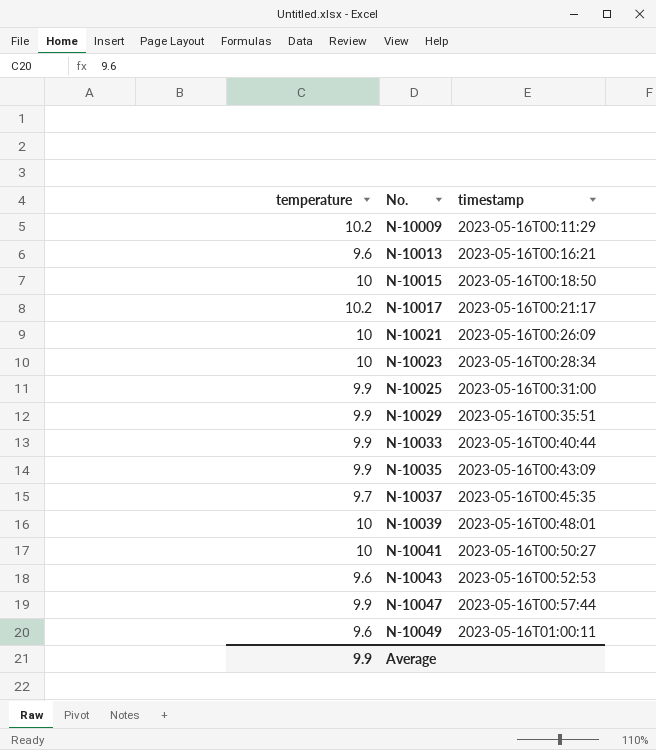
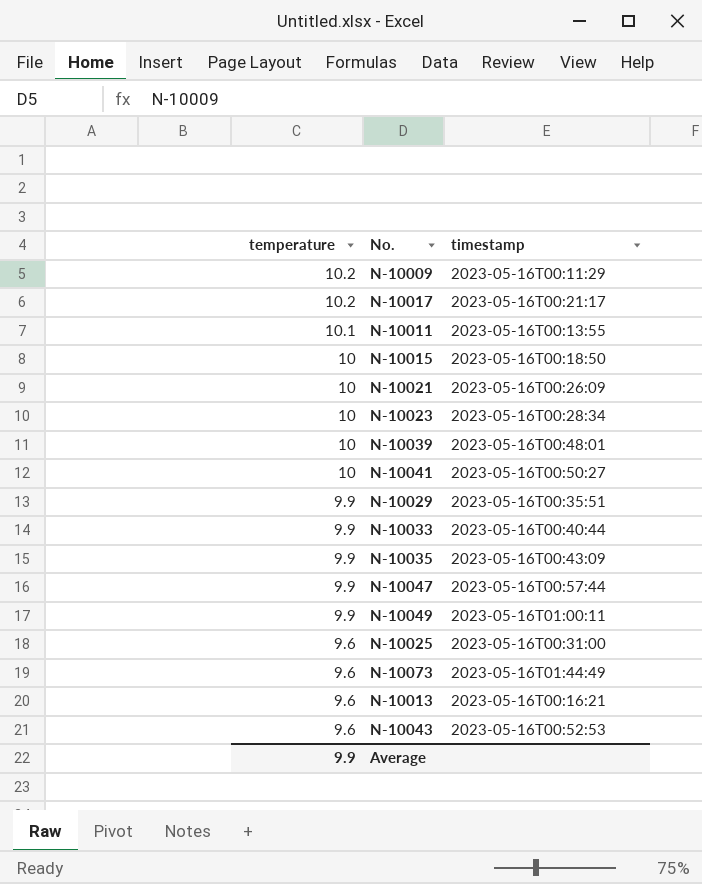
row order: No. ascending -> temperature descending
row N-10037: 9.7 | 2023-05-16T00:45:35 -> none
row N-10011: none -> 10.1 | 2023-05-16T00:13:55
N-10049 | temperature: 9.6 -> 9.9
N-10025 | temperature: 9.9 -> 9.6
row N-10073: none -> 9.6 | 2023-05-16T01:44:49

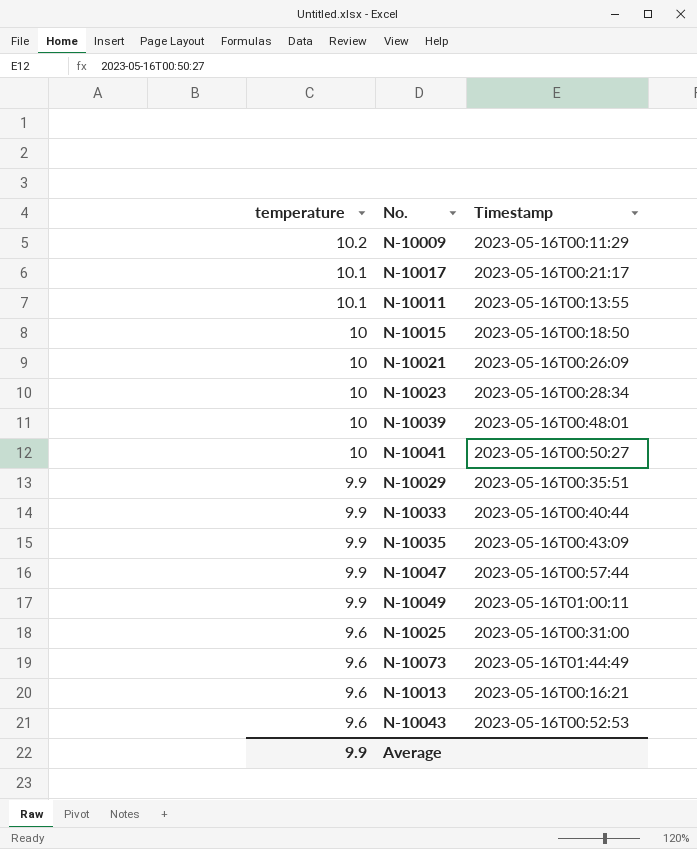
column name: timestamp -> Timestamp
N-10017 | temperature: 10.2 -> 10.1

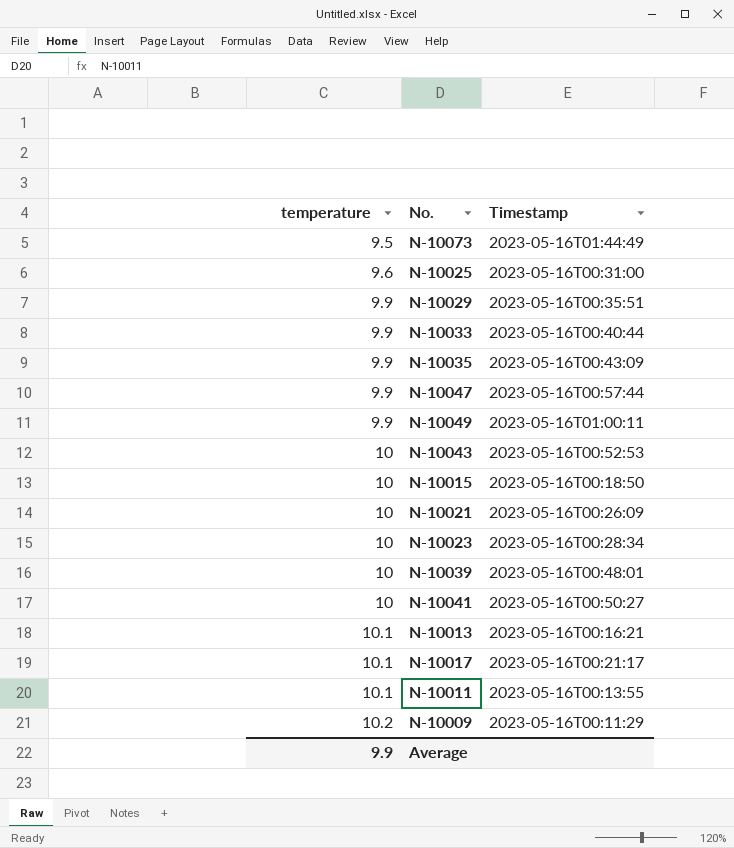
row order: temperature descending -> temperature ascending
N-10073 | temperature: 9.6 -> 9.5
N-10043 | temperature: 9.6 -> 10
N-10013 | temperature: 9.6 -> 10.1

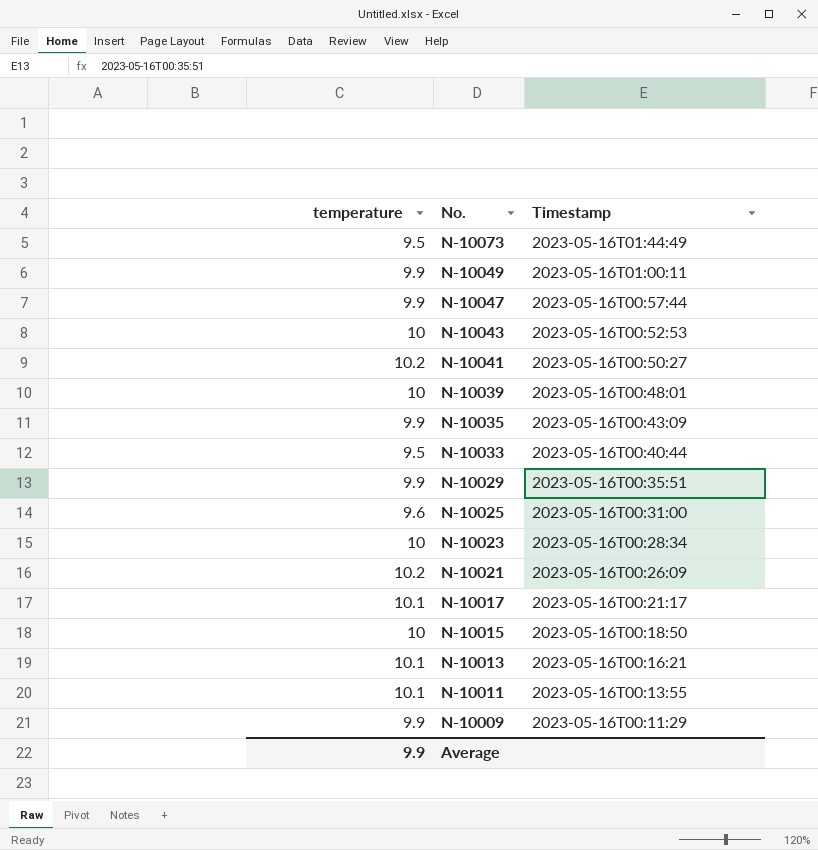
row order: temperature ascending -> No. descending
N-10041 | temperature: 10 -> 10.2
N-10033 | temperature: 9.9 -> 9.5
N-10021 | temperature: 10 -> 10.2
N-10009 | temperature: 10.2 -> 9.9

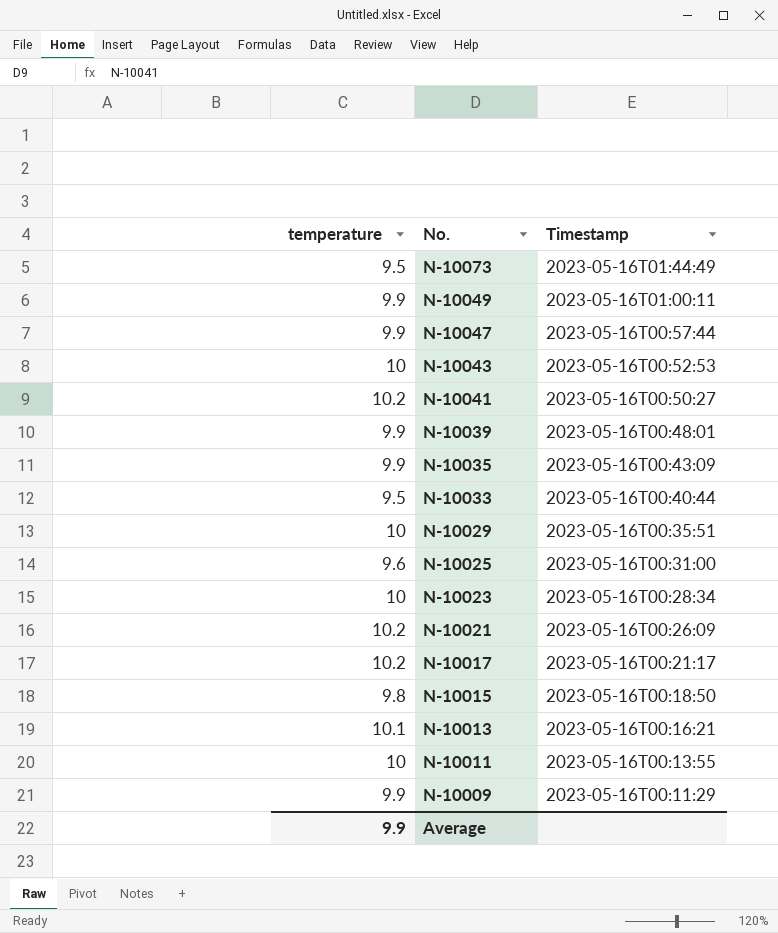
N-10039 | temperature: 10 -> 9.9
N-10029 | temperature: 9.9 -> 10
N-10017 | temperature: 10.1 -> 10.2
N-10015 | temperature: 10 -> 9.8
N-10011 | temperature: 10.1 -> 10

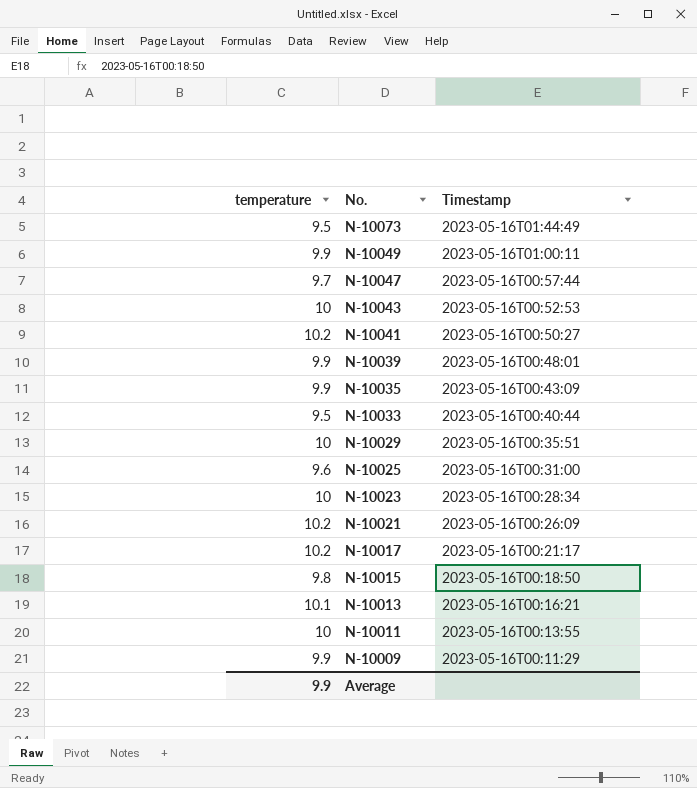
N-10047 | temperature: 9.9 -> 9.7

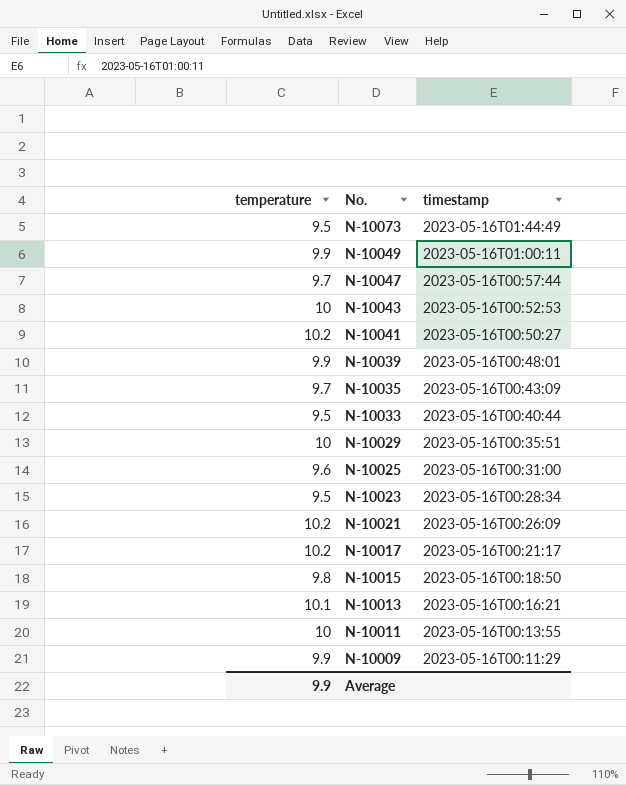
column name: Timestamp -> timestamp
N-10035 | temperature: 9.9 -> 9.7
N-10023 | temperature: 10 -> 9.5

